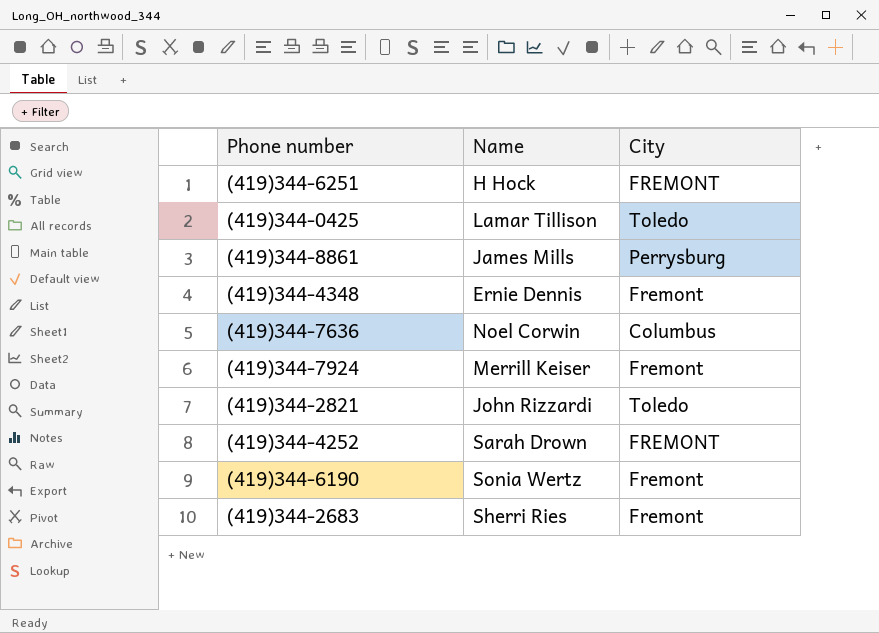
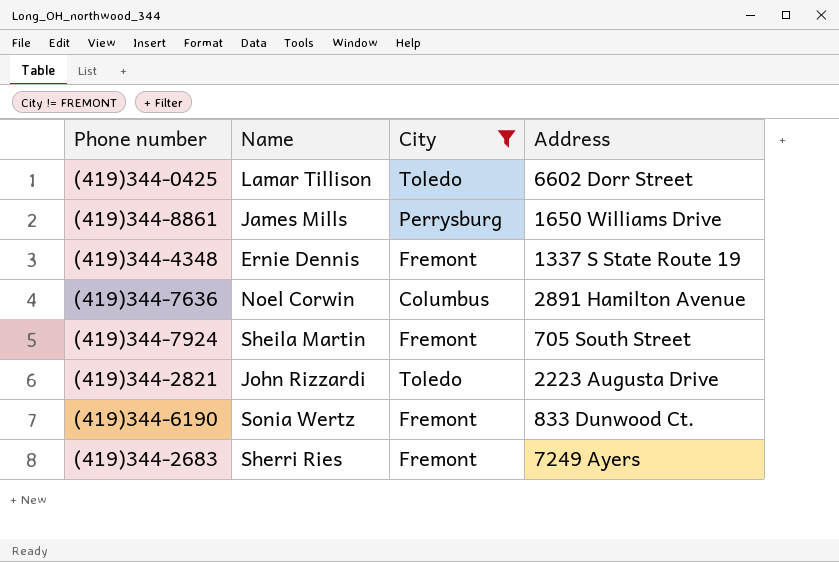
filter: none -> City != FREMONT
column Address | position: none -> 4
(419)344-7924 | Name: Merrill Keiser -> Sheila Martin

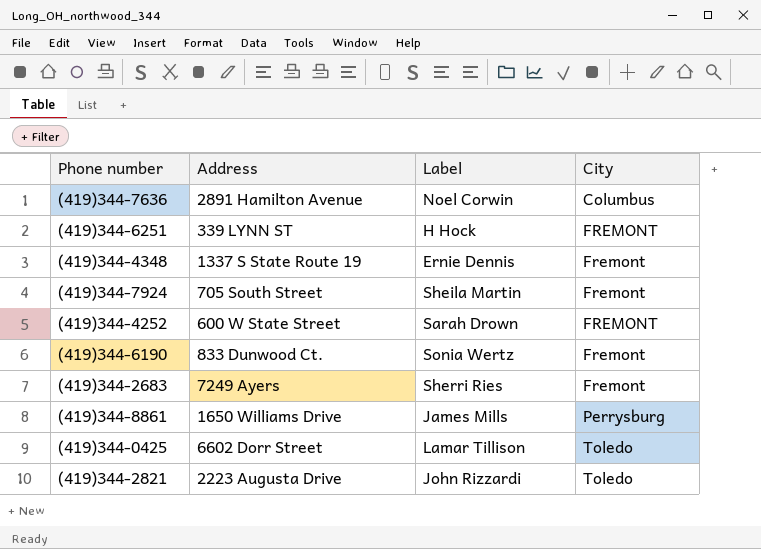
filter: City != FREMONT -> none
row order: none -> City ascending
column Address | position: 4 -> 2
column name: Name -> Label

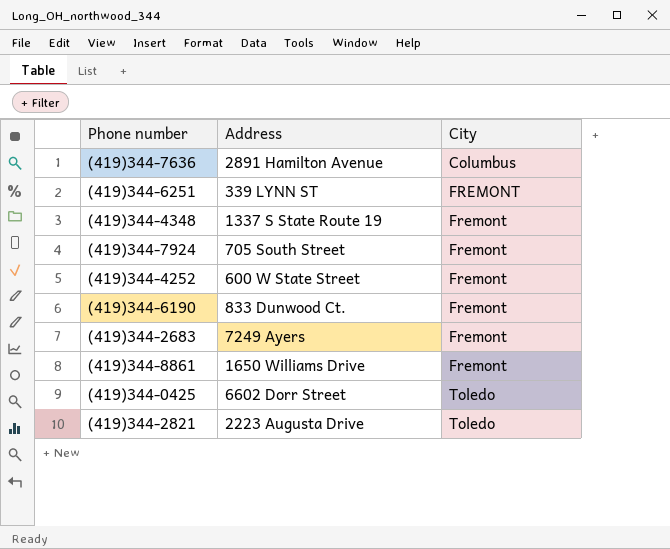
column Label | position: 3 -> none
(419)344-4252 | City: FREMONT -> Fremont
(419)344-8861 | City: Perrysburg -> Fremont

